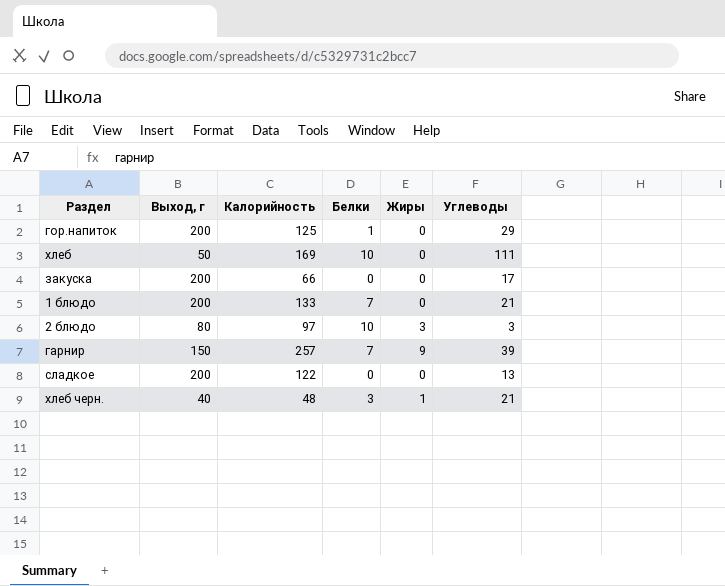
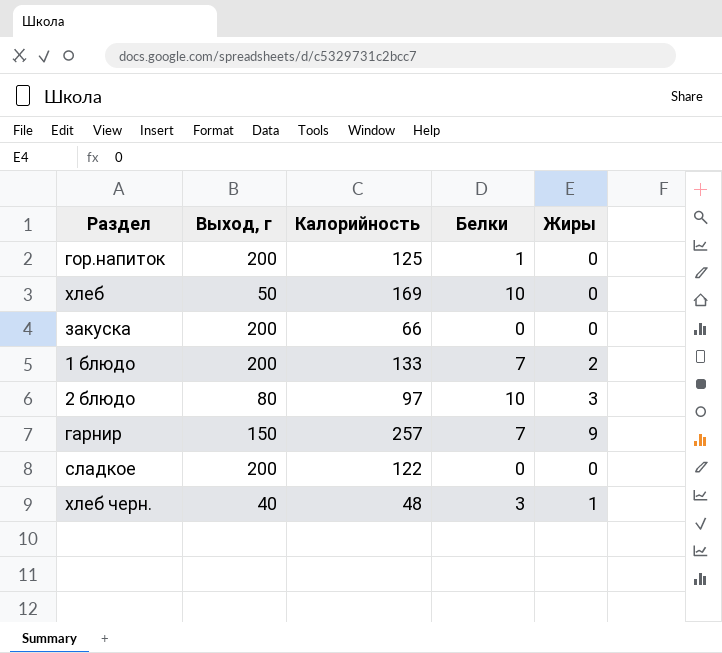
column Углеводы | position: 6 -> none
1 блюдо | Жиры: 0 -> 2

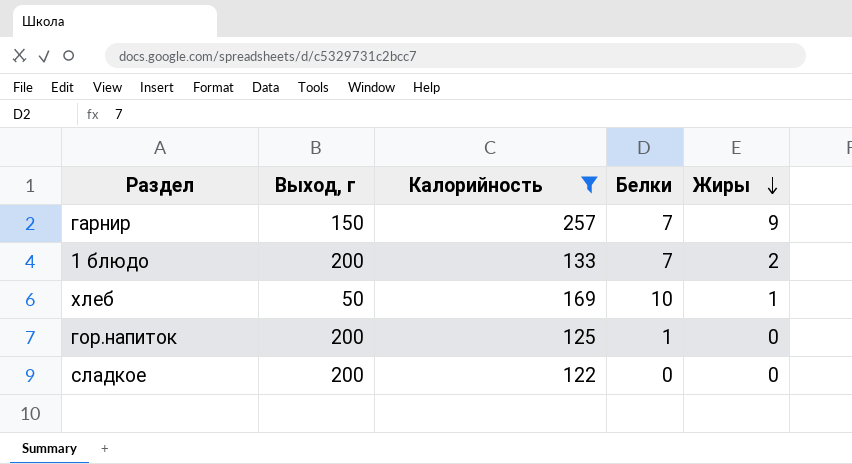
filter: none -> Калорийность >= 122
row order: none -> Жиры descending
хлеб | Жиры: 0 -> 1

